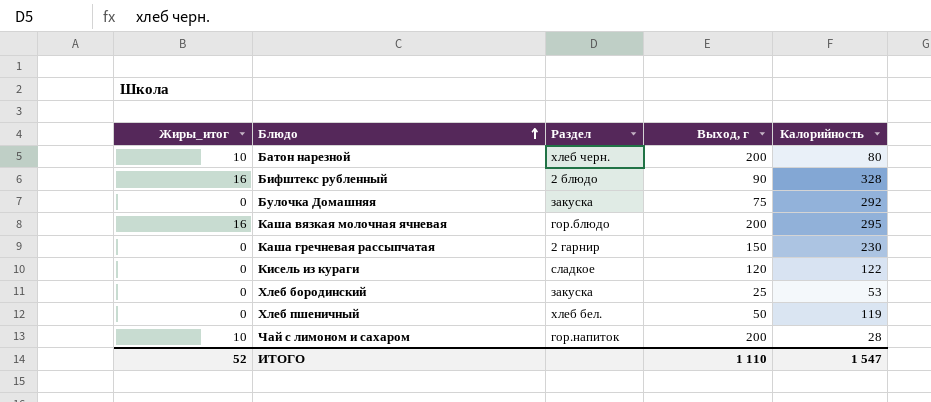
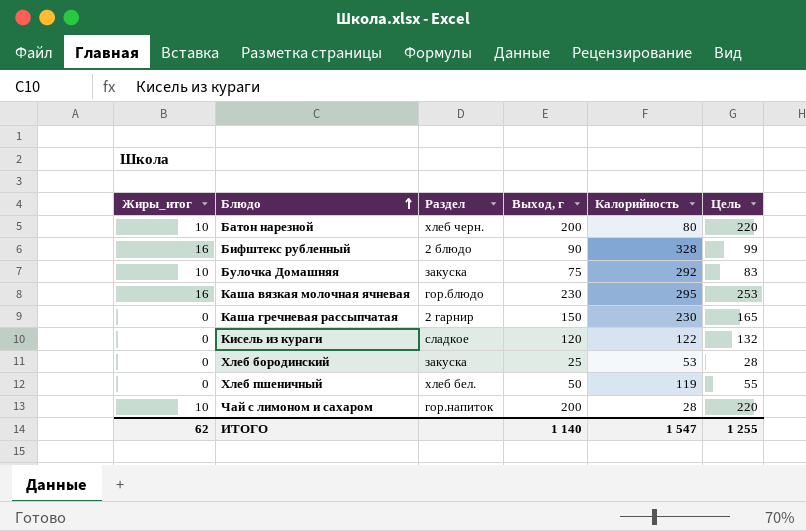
column Цель | formula: none -> [Выход, г] * 1,1
Булочка Домашняя | Жиры_итог: 0 -> 10
Каша вязкая молочная ячневая | Выход, г: 200 -> 230
ИТОГО | Жиры_итог: 52 -> 62
ИТОГО | Выход, г: 1 110 -> 1 140

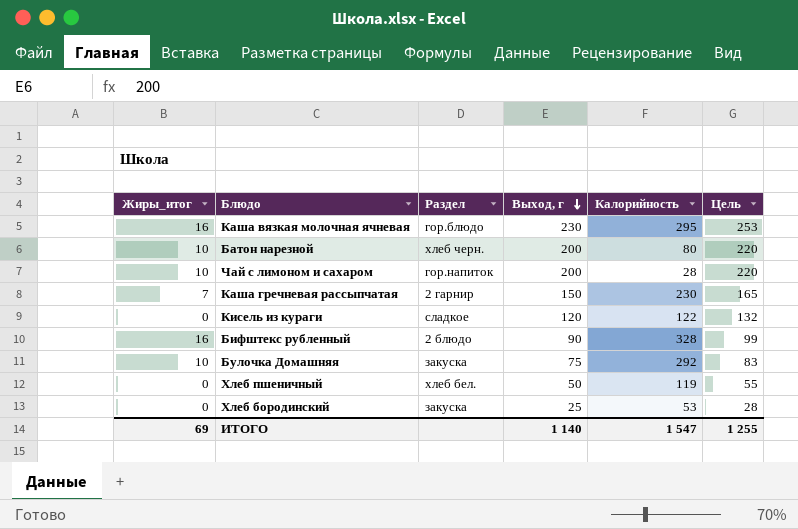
row order: Блюдо ascending -> Выход, г descending
Каша гречневая рассыпчатая | Жиры_итог: 0 -> 7
ИТОГО | Жиры_итог: 62 -> 69

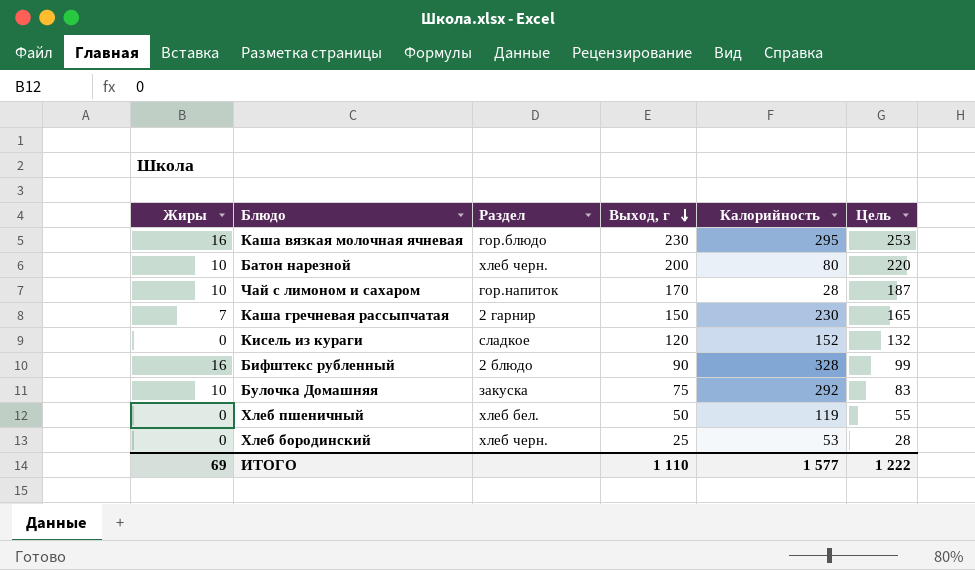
column name: Жиры_итог -> Жиры
Чай с лимоном и сахаром | Выход, г: 200 -> 170
Чай с лимоном и сахаром | Цель: 220 -> 187
Кисель из кураги | Калорийность: 122 -> 152
Хлеб бородинский | Раздел: закуска -> хлеб черн.
ИТОГО | Выход, г: 1 140 -> 1 110
ИТОГО | Калорийность: 1 547 -> 1 577
ИТОГО | Цель: 1 255 -> 1 222

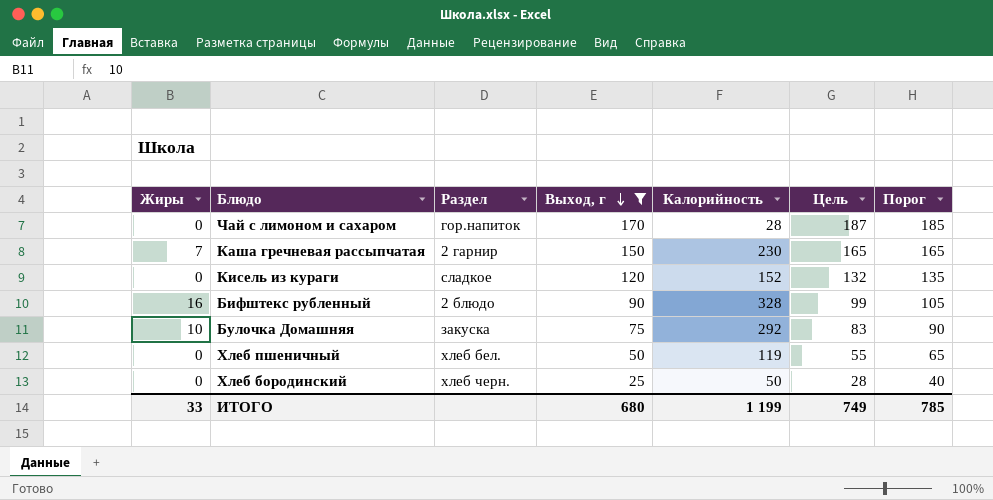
filter: none -> Выход, г <= 170
column Порог | formula: none -> [Выход, г] + 15
Чай с лимоном и сахаром | Жиры: 10 -> 0
Хлеб бородинский | Калорийность: 53 -> 50
ИТОГО | Жиры: 69 -> 33
ИТОГО | Выход, г: 1 110 -> 680
ИТОГО | Калорийность: 1 577 -> 1 199
ИТОГО | Цель: 1 222 -> 749

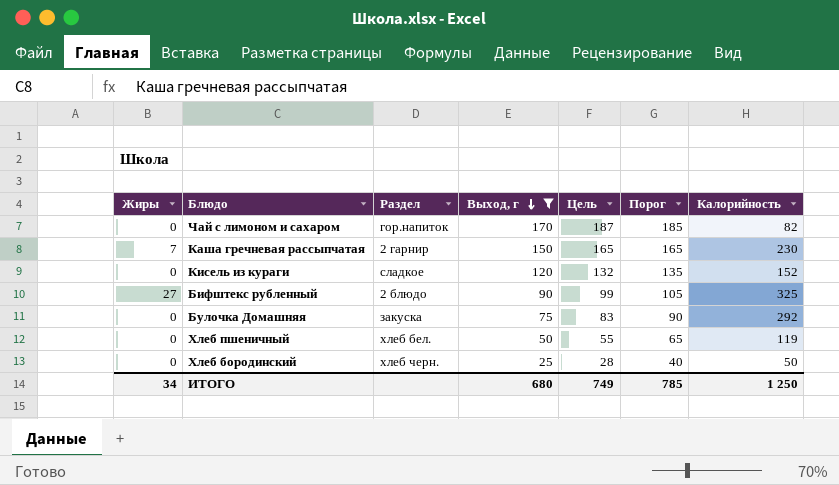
column Калорийность | position: 5 -> 7
Чай с лимоном и сахаром | Калорийность: 28 -> 82
Бифштекс рубленный | Жиры: 16 -> 27
Бифштекс рубленный | Калорийность: 328 -> 325
Булочка Домашняя | Жиры: 10 -> 0
ИТОГО | Жиры: 33 -> 34
ИТОГО | Калорийность: 1 199 -> 1 250

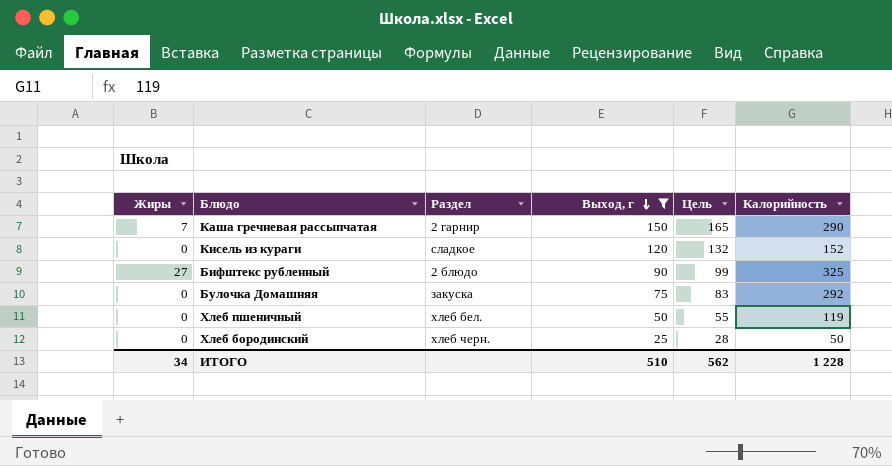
column Порог | formula: [Выход, г] + 15 -> none
row Чай с лимоном и сахаром: 0 | гор.напиток | 170 | 187 | 185 | 82 -> none
Каша гречневая рассыпчатая | Калорийность: 230 -> 290
ИТОГО | Выход, г: 680 -> 510
ИТОГО | Цель: 749 -> 562
ИТОГО | Калорийность: 1 250 -> 1 228

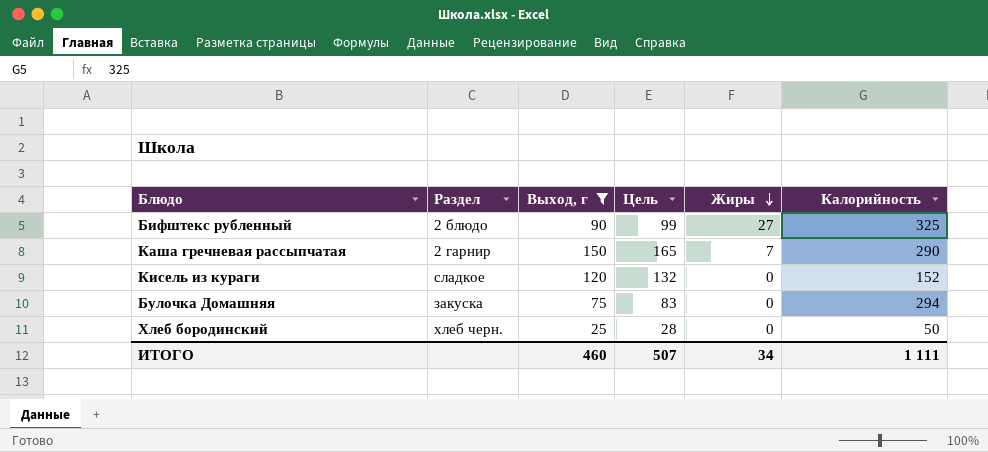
row order: Выход, г descending -> Жиры descending
column Жиры | position: 1 -> 5
row Хлеб пшеничный: 0 | хлеб бел. | 50 | 55 | 119 -> none
Булочка Домашняя | Калорийность: 292 -> 294
ИТОГО | Выход, г: 510 -> 460
ИТОГО | Цель: 562 -> 507
ИТОГО | Калорийность: 1 228 -> 1 111

